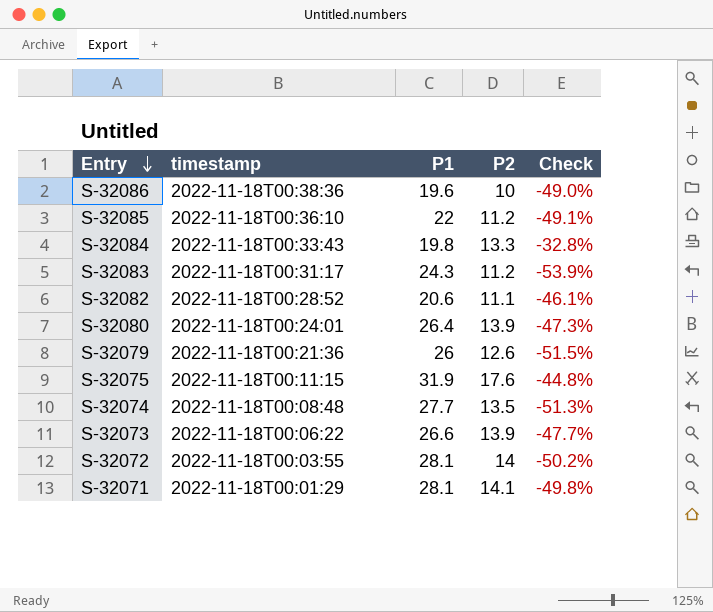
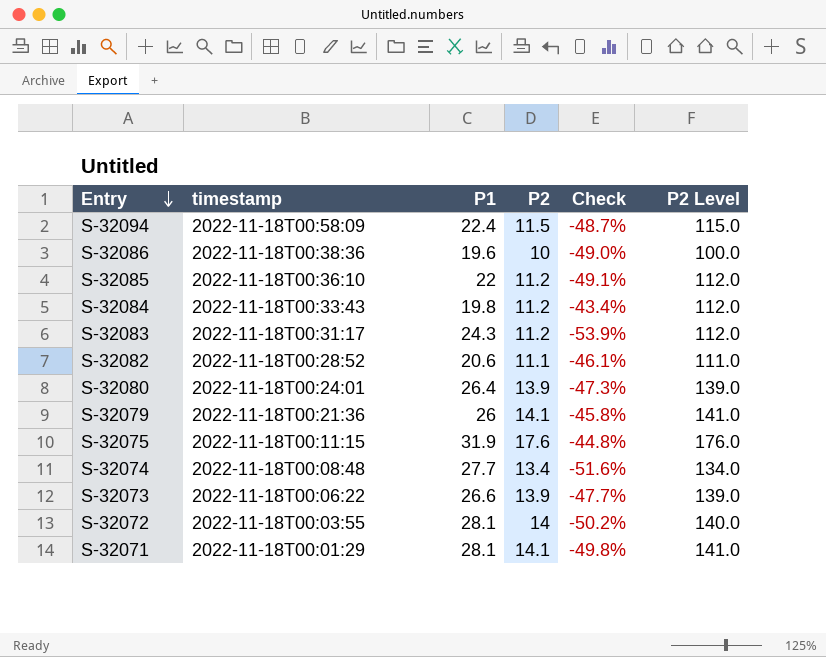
column P2 Level | formula: none -> [P2] * 10
row S-32094: none -> 2022-11-18T00:58:09 | 22.4 | 11.5 | -48.7% | 115.0
S-32084 | P2: 13.3 -> 11.2
S-32084 | Check: -32.8% -> -43.4%
S-32079 | P2: 12.6 -> 14.1
S-32079 | Check: -51.5% -> -45.8%
S-32074 | P2: 13.5 -> 13.4
S-32074 | Check: -51.3% -> -51.6%

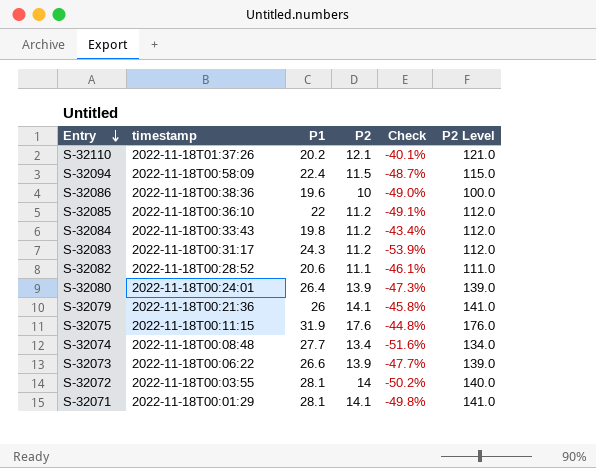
row S-32110: none -> 2022-11-18T01:37:26 | 20.2 | 12.1 | -40.1% | 121.0

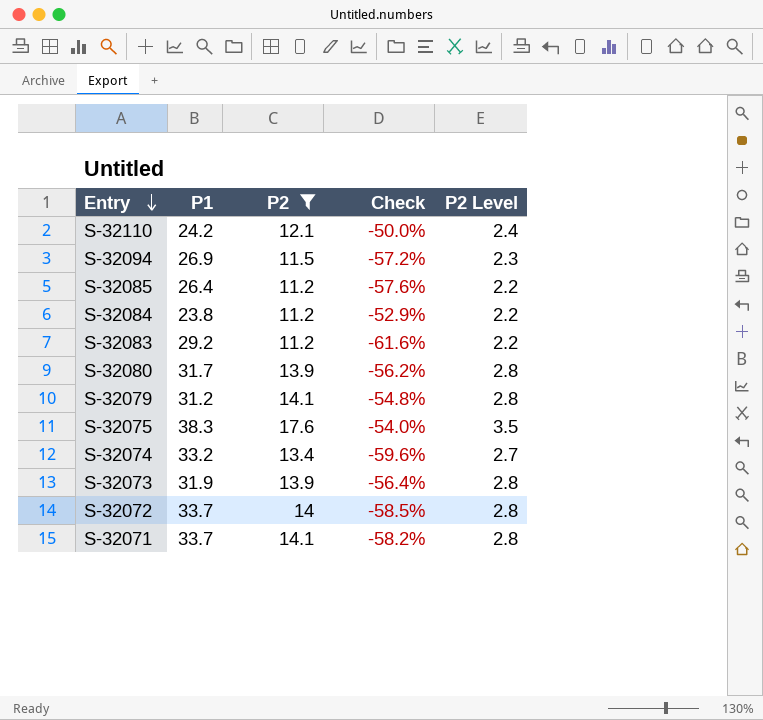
filter: none -> P2 >= 11.2
column timestamp | position: 2 -> none
column P2 Level | formula: [P2] * 10 -> [P2] * 0.2
S-32110 | P1: 20.2 -> 24.2
S-32110 | Check: -40.1% -> -50.0%
S-32094 | P1: 22.4 -> 26.9
S-32094 | Check: -48.7% -> -57.2%
S-32085 | P1: 22 -> 26.4
S-32085 | Check: -49.1% -> -57.6%
S-32084 | P1: 19.8 -> 23.8
S-32084 | Check: -43.4% -> -52.9%
S-32083 | P1: 24.3 -> 29.2
S-32083 | Check: -53.9% -> -61.6%
S-32080 | P1: 26.4 -> 31.7
S-32080 | Check: -47.3% -> -56.2%
S-32079 | P1: 26 -> 31.2
S-32079 | Check: -45.8% -> -54.8%
S-32075 | P1: 31.9 -> 38.3
S-32075 | Check: -44.8% -> -54.0%
S-32074 | P1: 27.7 -> 33.2
S-32074 | Check: -51.6% -> -59.6%
S-32073 | P1: 26.6 -> 31.9
S-32073 | Check: -47.7% -> -56.4%
S-32072 | P1: 28.1 -> 33.7
S-32072 | Check: -50.2% -> -58.5%
S-32071 | P1: 28.1 -> 33.7
S-32071 | Check: -49.8% -> -58.2%

